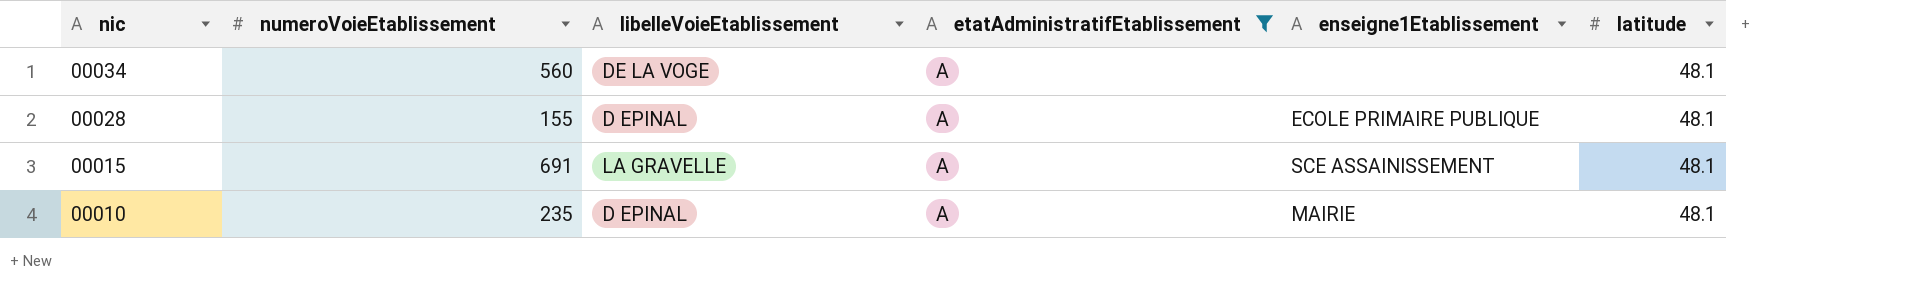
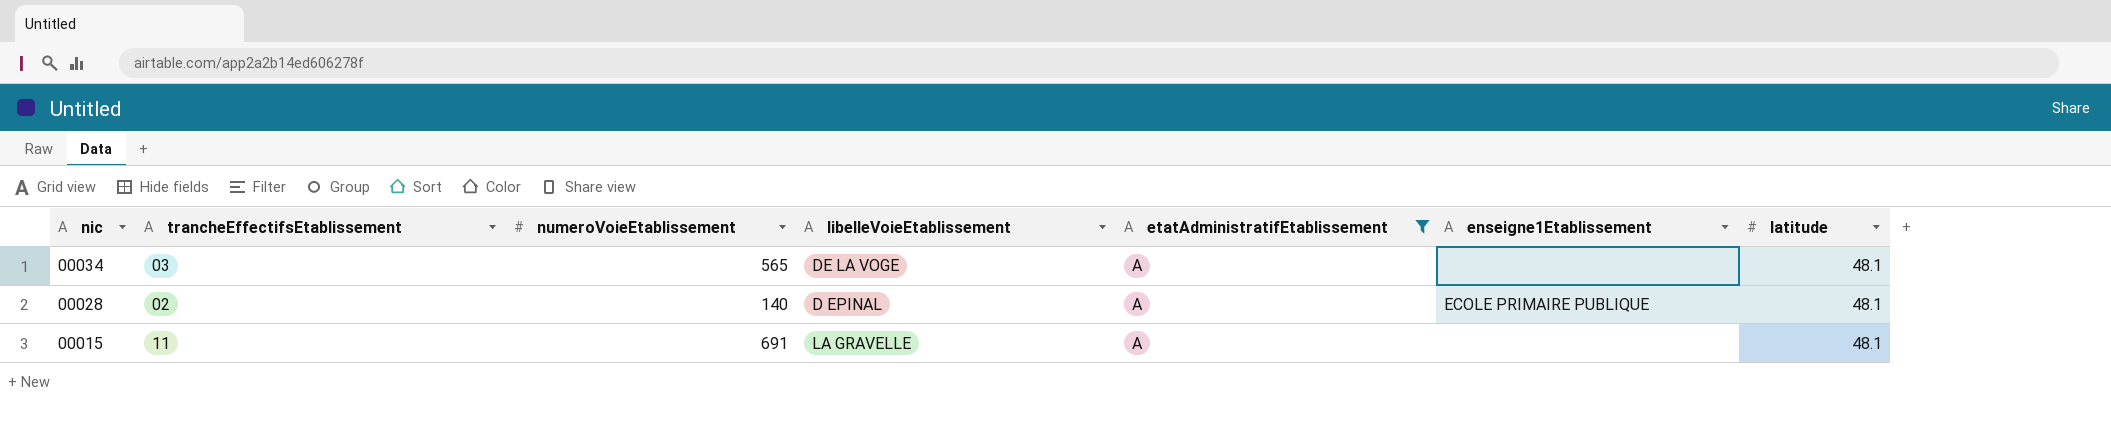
column trancheEffectifsEtablissement | position: none -> 2
row 00010: 235 | D EPINAL | A | MAIRIE | 48.1 -> none
00034 | numeroVoieEtablissement: 560 -> 565
00028 | numeroVoieEtablissement: 155 -> 140
00015 | enseigne1Etablissement: SCE ASSAINISSEMENT -> none

